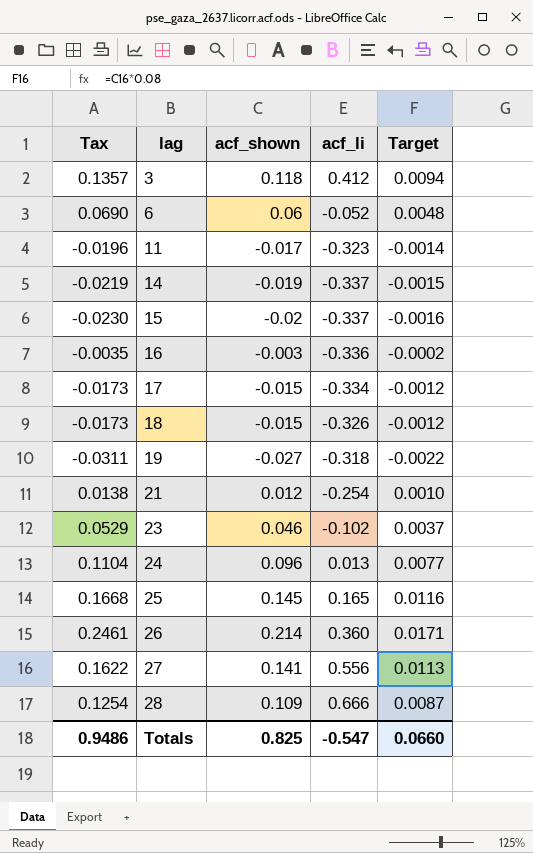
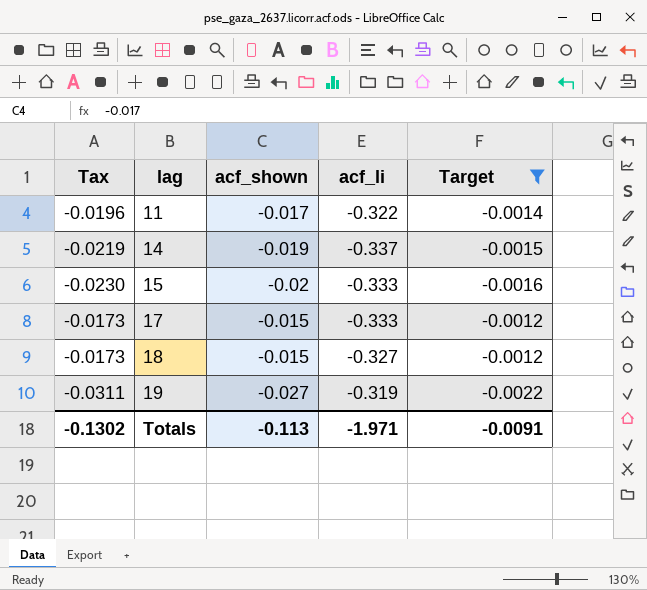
filter: none -> Target <= -0.0012
11 | acf_li: -0.323 -> -0.322
15 | acf_li: -0.337 -> -0.333
17 | acf_li: -0.334 -> -0.333
18 | acf_li: -0.326 -> -0.327
19 | acf_li: -0.318 -> -0.319
Totals | Tax: 0.9486 -> -0.1302
Totals | acf_shown: 0.825 -> -0.113
Totals | acf_li: -0.547 -> -1.971
Totals | Target: 0.0660 -> -0.0091

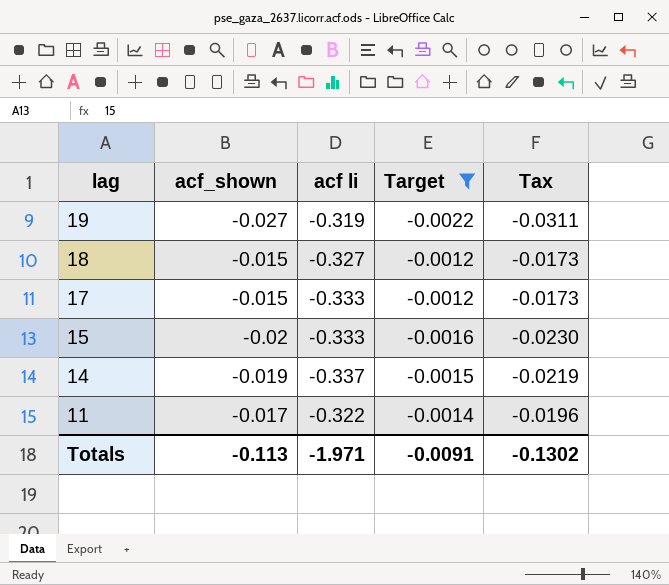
row order: lag ascending -> lag descending
column name: acf_li -> acf li
column Tax | position: 1 -> 5

